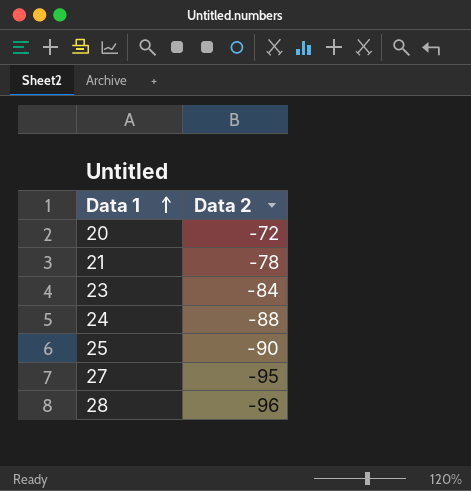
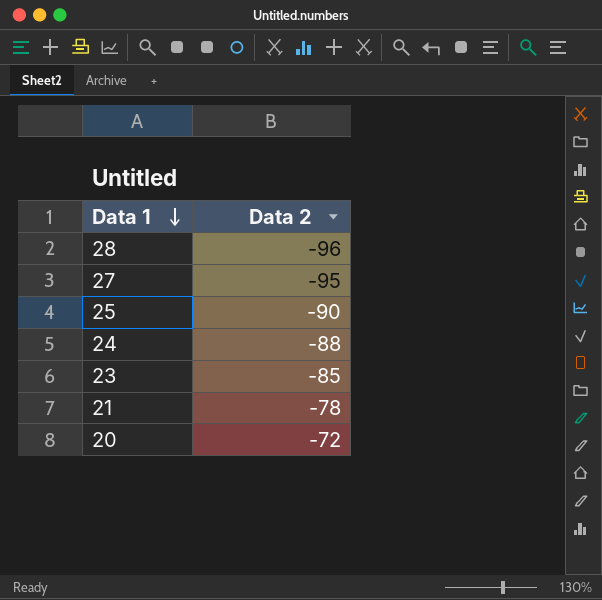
row order: Data 1 ascending -> Data 1 descending
23 | Data 2: -84 -> -85

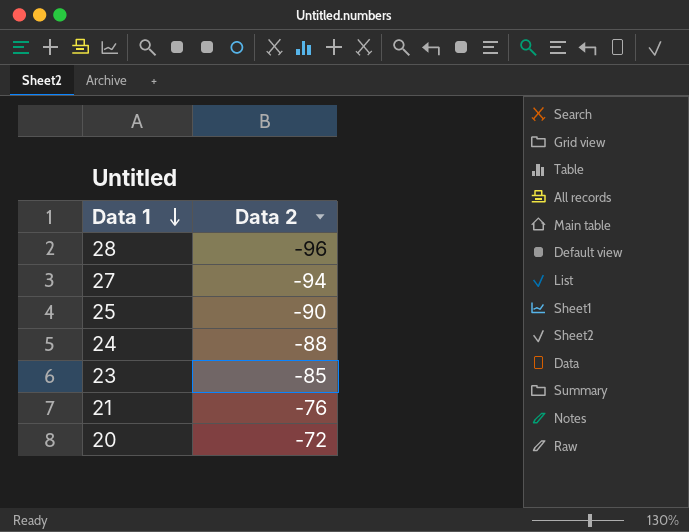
27 | Data 2: -95 -> -94
21 | Data 2: -78 -> -76

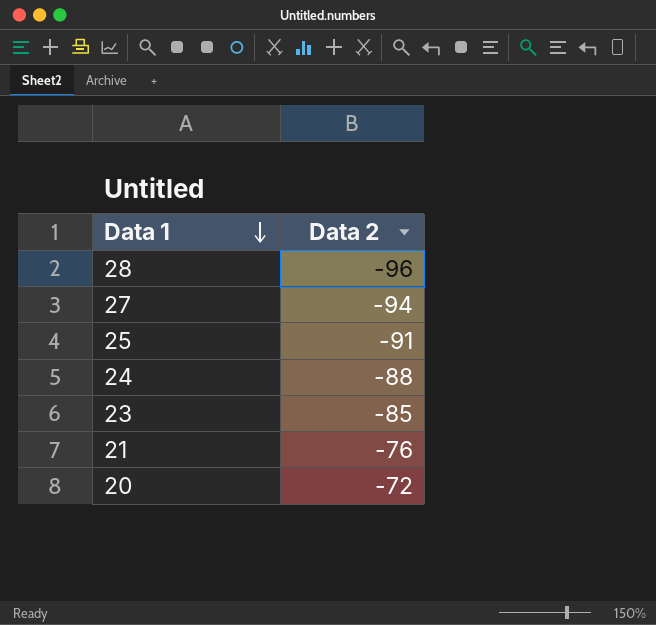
25 | Data 2: -90 -> -91

